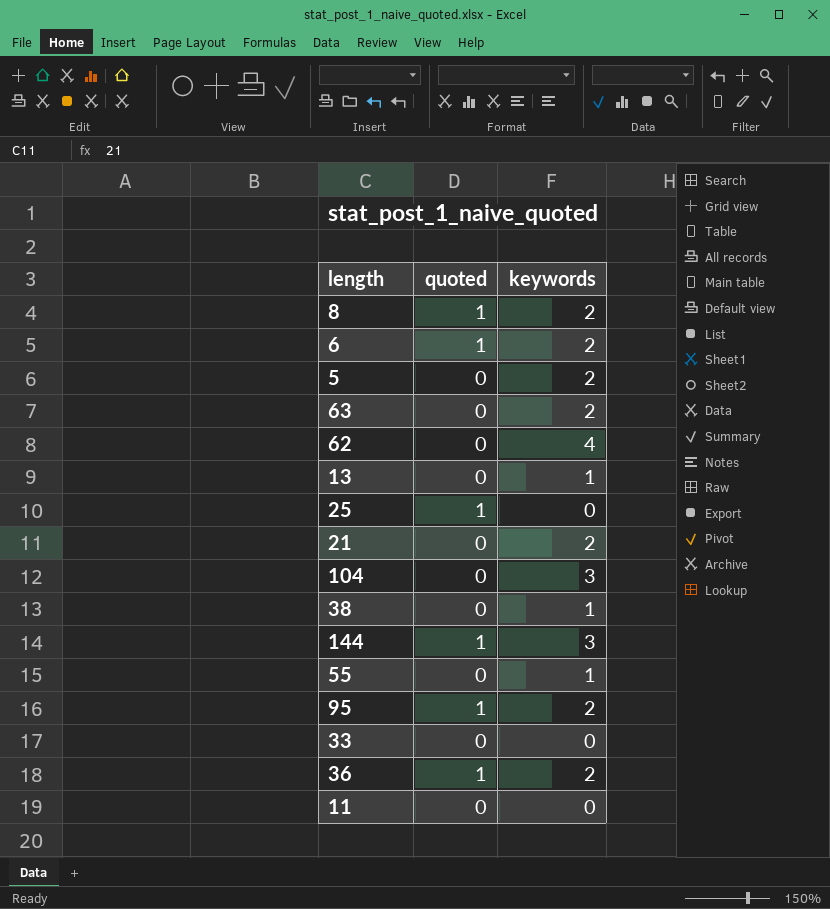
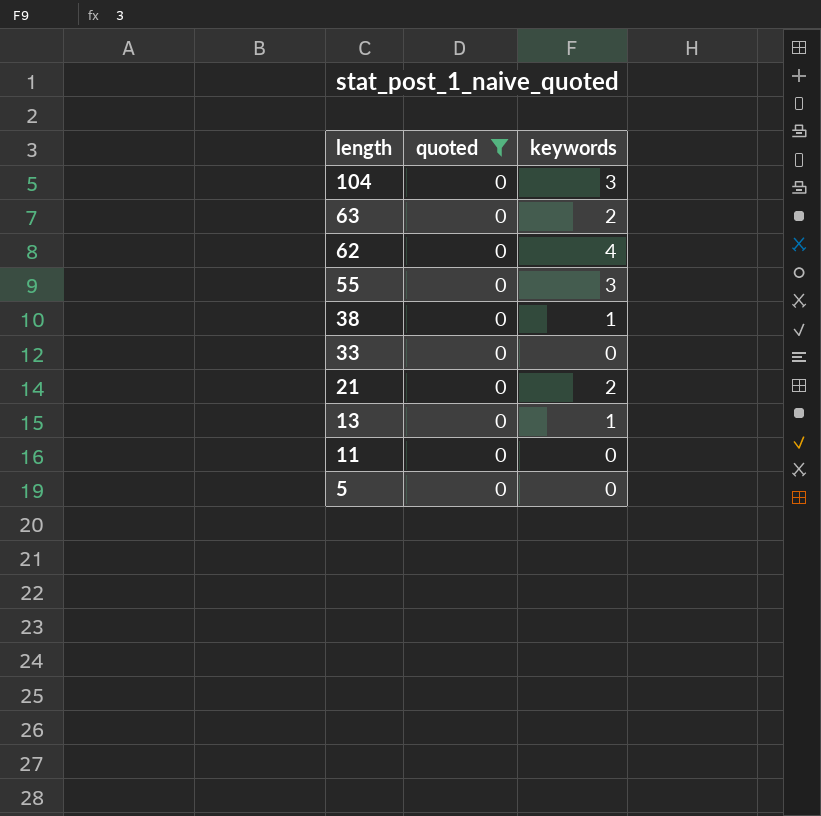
filter: none -> quoted = 0
row order: none -> length descending
55 | keywords: 1 -> 3
5 | keywords: 2 -> 0

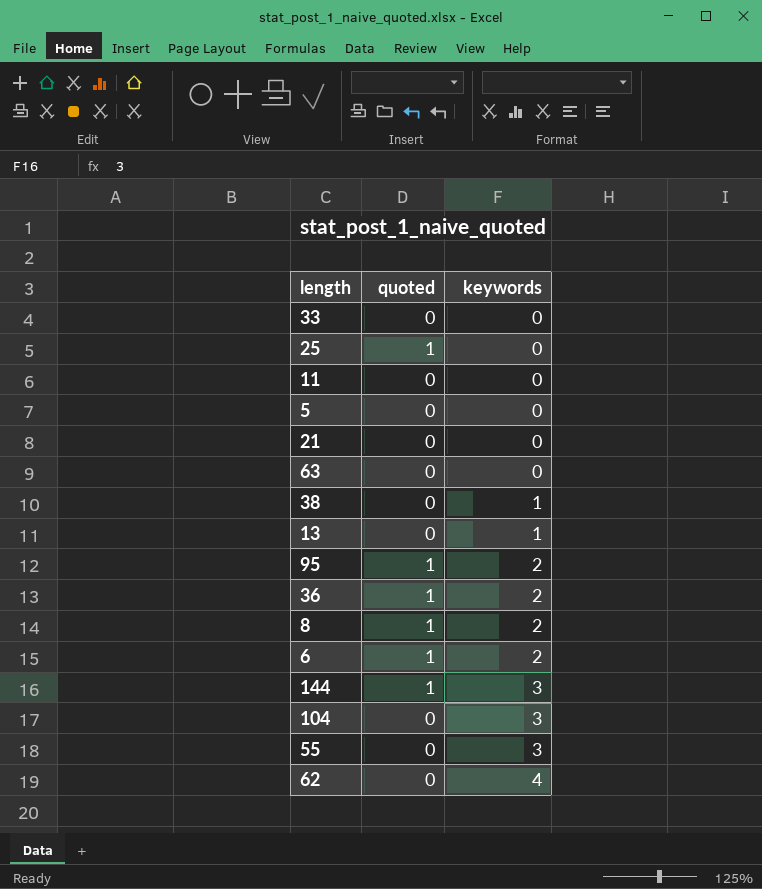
filter: quoted = 0 -> none
row order: length descending -> keywords ascending
21 | keywords: 2 -> 0
63 | keywords: 2 -> 0

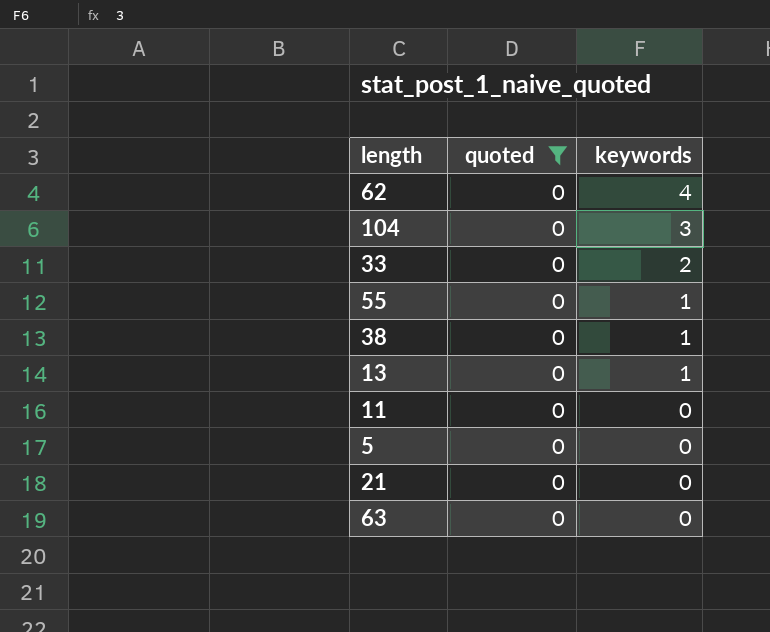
filter: none -> quoted = 0
row order: keywords ascending -> keywords descending
33 | keywords: 0 -> 2
55 | keywords: 3 -> 1

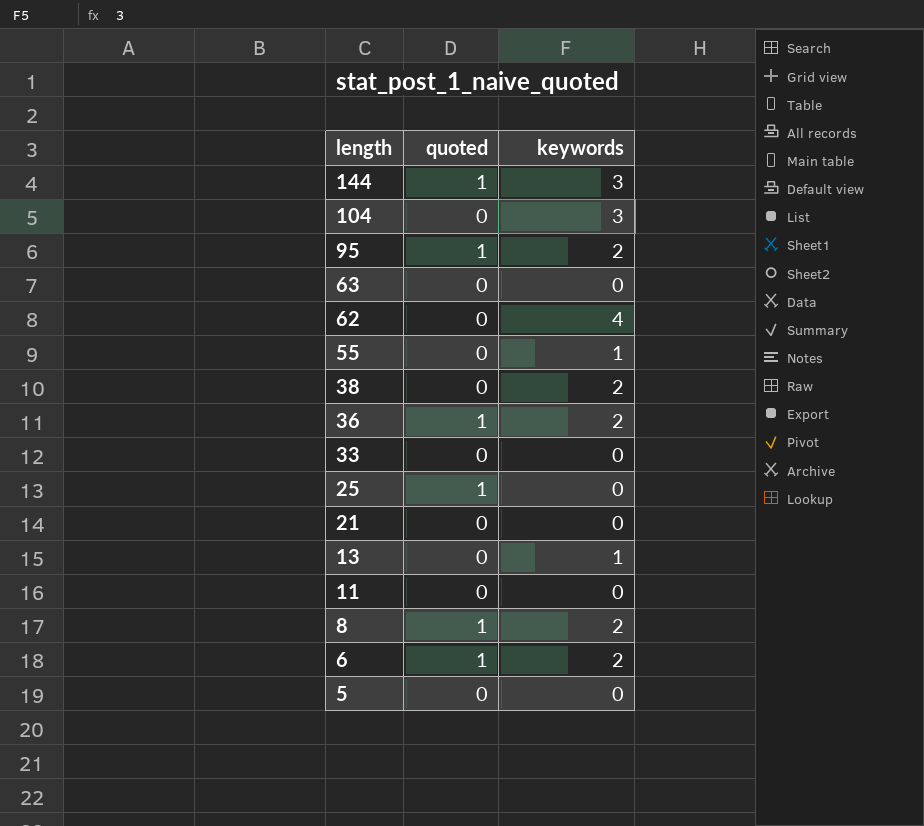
filter: quoted = 0 -> none
row order: keywords descending -> length descending
38 | keywords: 1 -> 2
33 | keywords: 2 -> 0

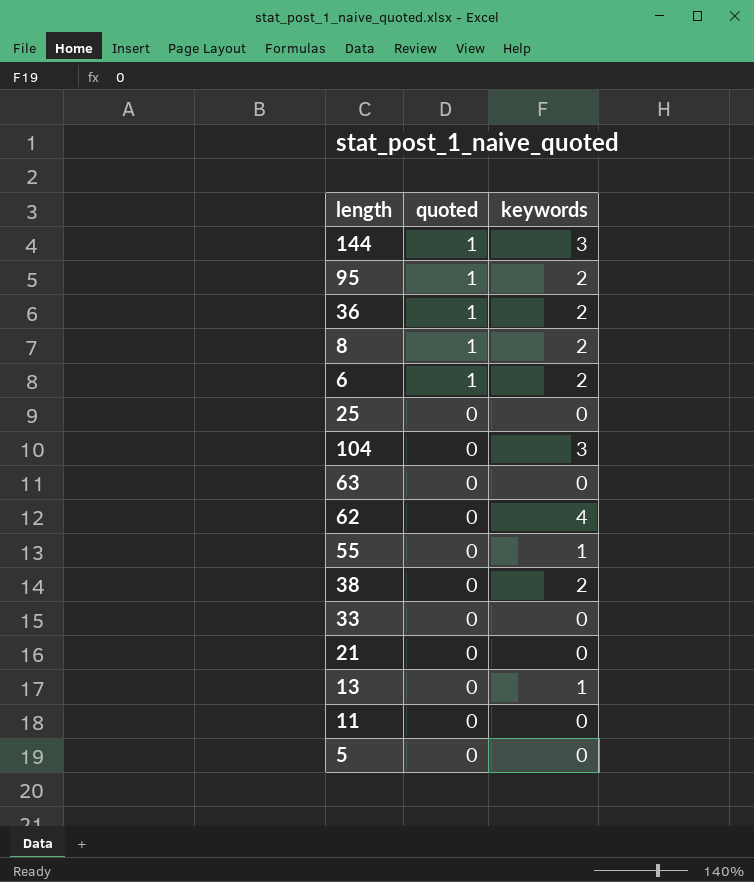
row order: length descending -> quoted descending
25 | quoted: 1 -> 0

